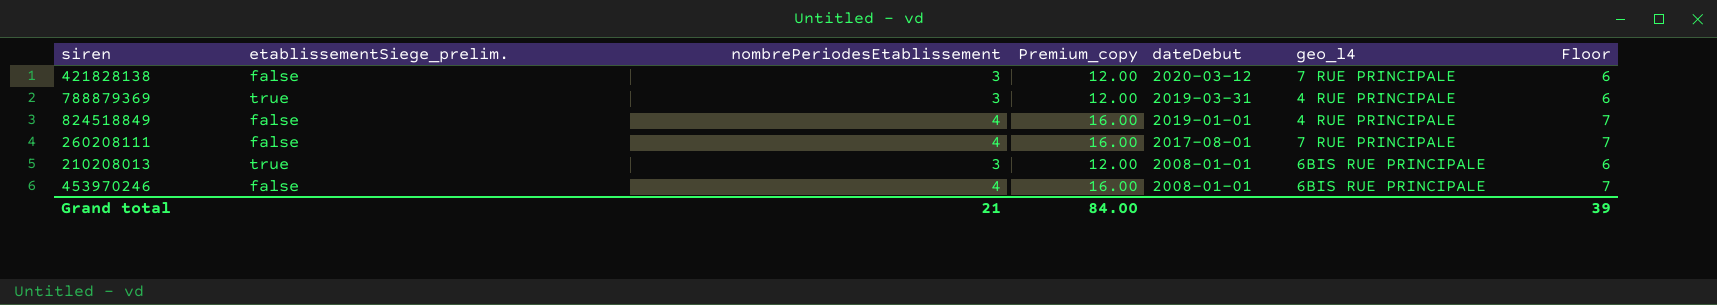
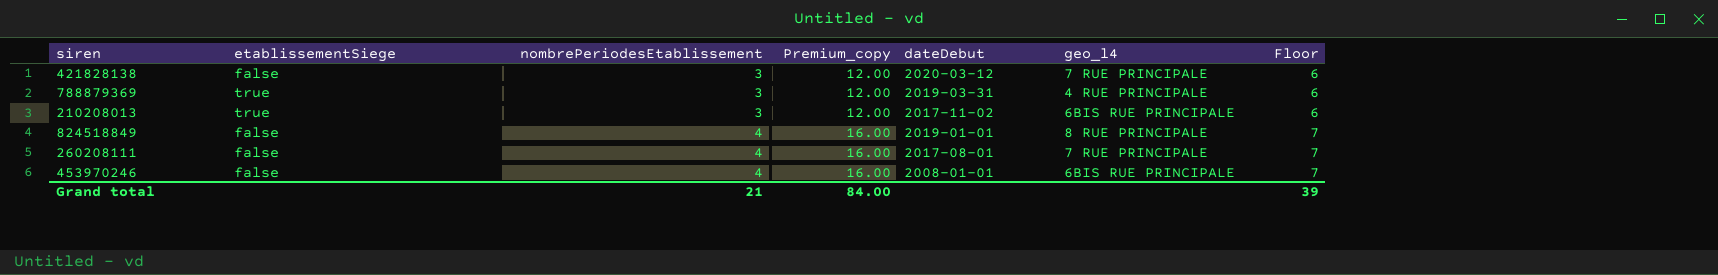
row order: dateDebut descending -> nombrePeriodesEtablissement ascending
column name: etablissementSiege_prelim. -> etablissementSiege
210208013 | dateDebut: 2008-01-01 -> 2017-11-02
824518849 | geo_l4: 4 RUE PRINCIPALE -> 8 RUE PRINCIPALE

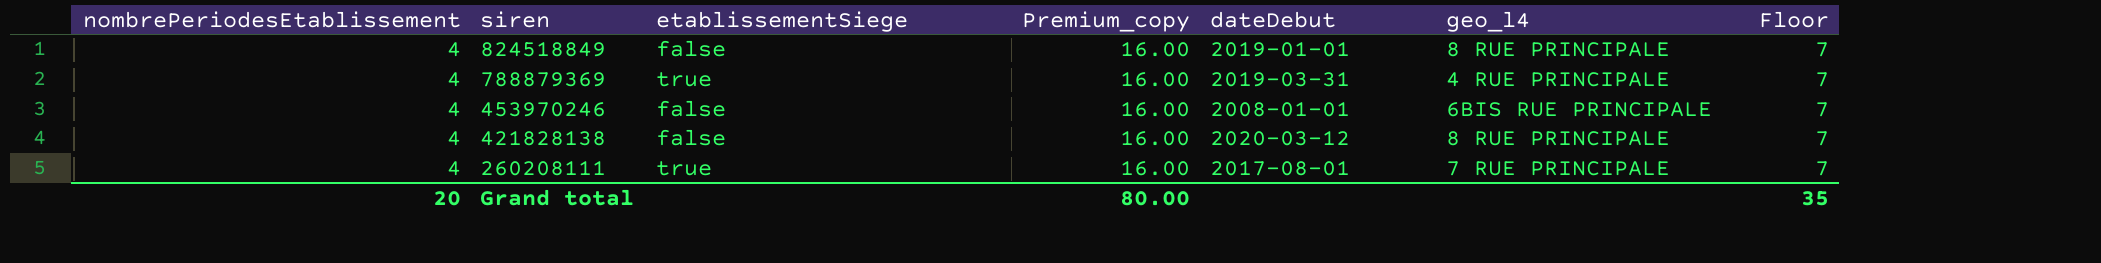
row order: nombrePeriodesEtablissement ascending -> siren descending
column nombrePeriodesEtablissement | position: 3 -> 1
row 210208013: true | 3 | 12.00 | 2017-11-02 | 6BIS RUE PRINCIPALE | 6 -> none
788879369 | nombrePeriodesEtablissement: 3 -> 4
788879369 | Premium_copy: 12.00 -> 16.00
788879369 | Floor: 6 -> 7
421828138 | nombrePeriodesEtablissement: 3 -> 4
421828138 | Premium_copy: 12.00 -> 16.00
421828138 | geo_l4: 7 RUE PRINCIPALE -> 8 RUE PRINCIPALE
421828138 | Floor: 6 -> 7
260208111 | etablissementSiege: false -> true
Grand total | nombrePeriodesEtablissement: 21 -> 20
Grand total | Premium_copy: 84.00 -> 80.00
Grand total | Floor: 39 -> 35

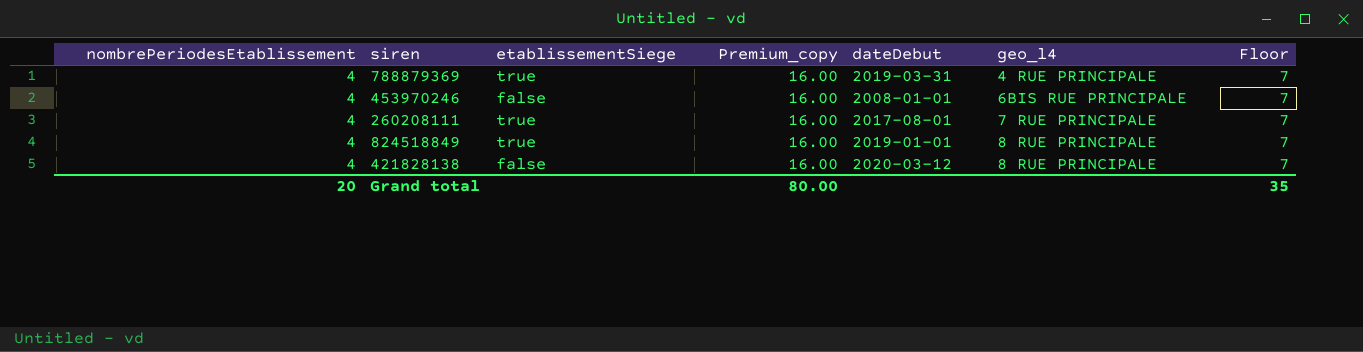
row order: siren descending -> geo_l4 ascending
824518849 | etablissementSiege: false -> true

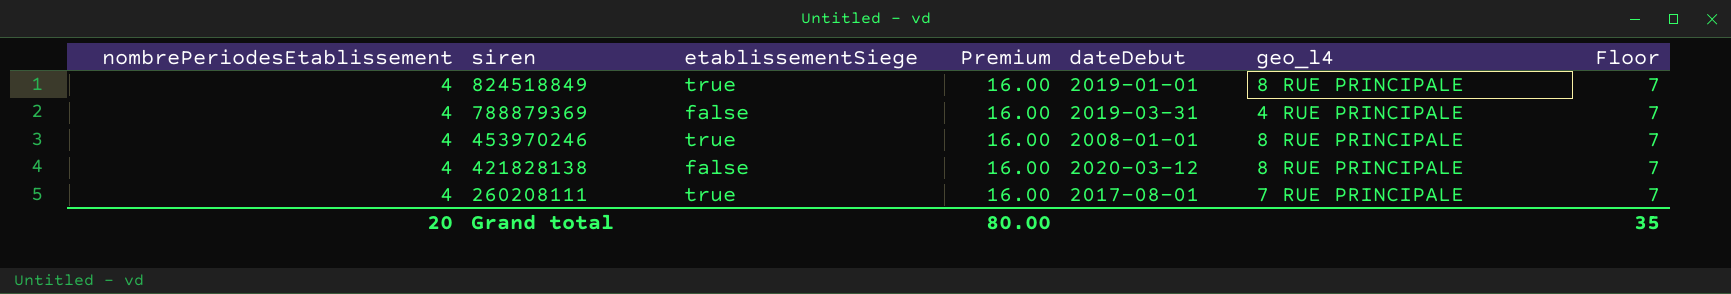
row order: geo_l4 ascending -> siren descending
column name: Premium_copy -> Premium
788879369 | etablissementSiege: true -> false
453970246 | etablissementSiege: false -> true
453970246 | geo_l4: 6BIS RUE PRINCIPALE -> 8 RUE PRINCIPALE

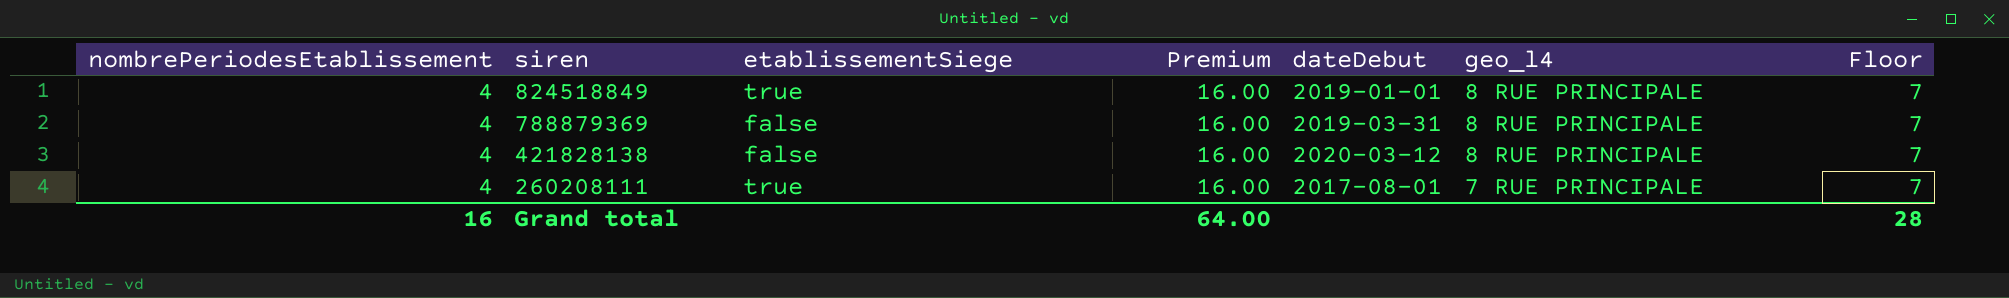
row 453970246: 4 | true | 16.00 | 2008-01-01 | 8 RUE PRINCIPALE | 7 -> none
788879369 | geo_l4: 4 RUE PRINCIPALE -> 8 RUE PRINCIPALE
Grand total | nombrePeriodesEtablissement: 20 -> 16
Grand total | Premium: 80.00 -> 64.00
Grand total | Floor: 35 -> 28

